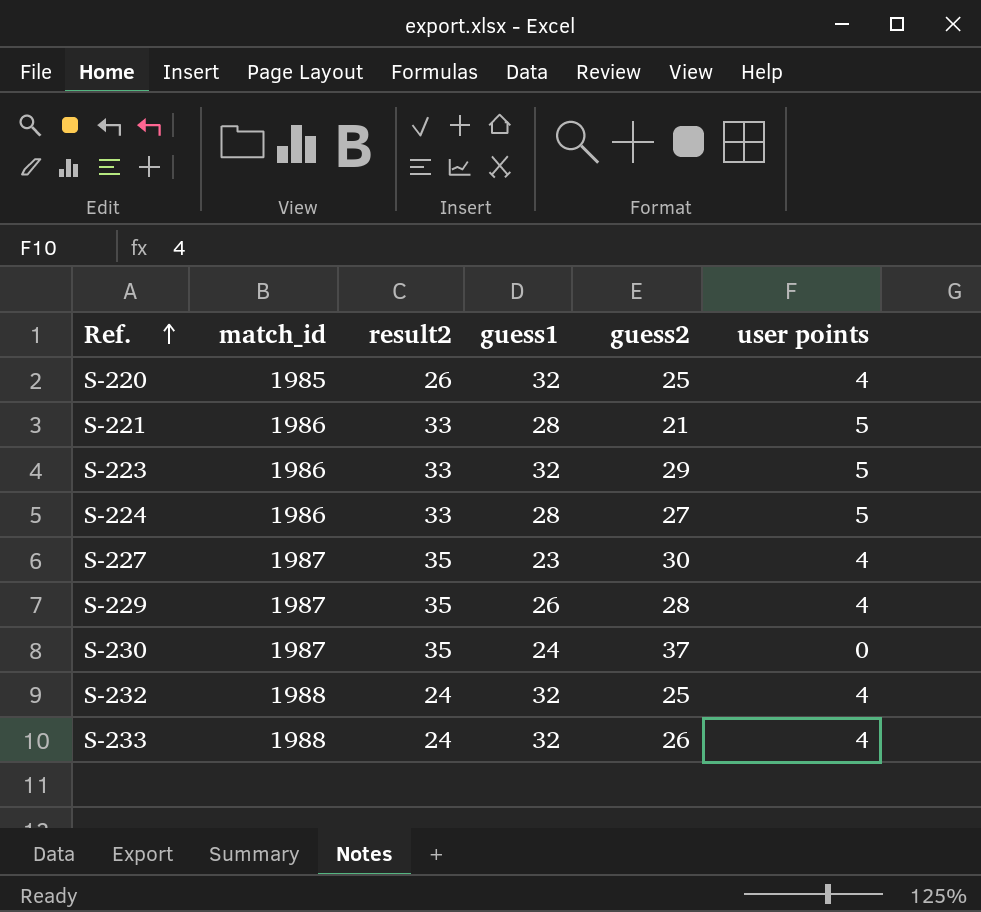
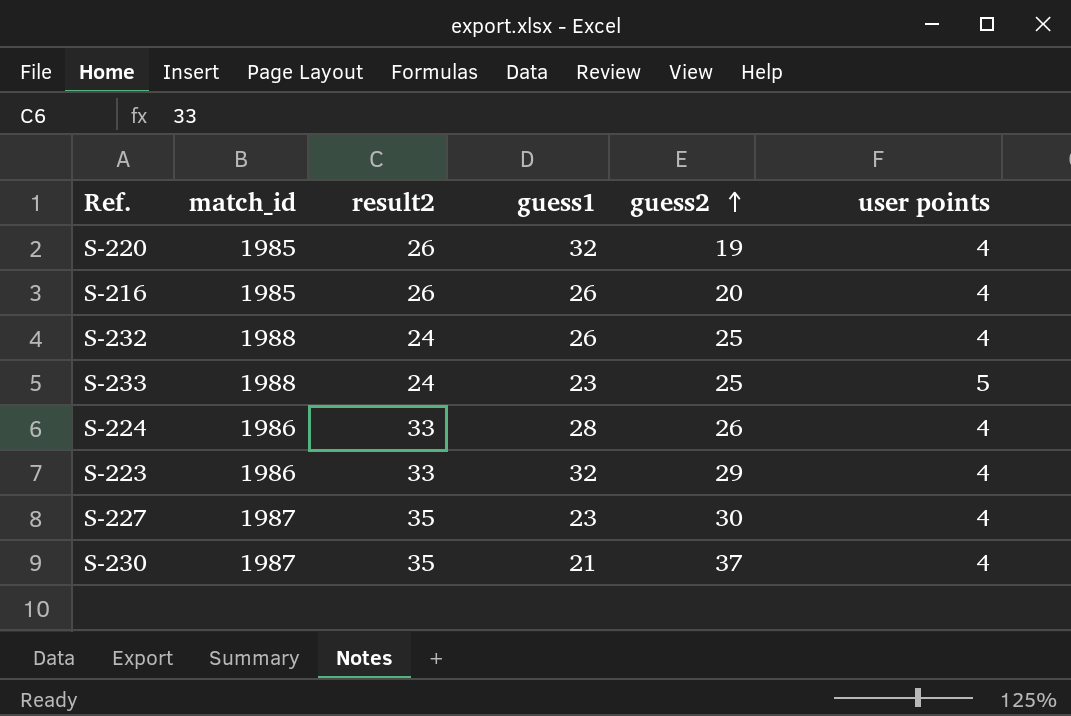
row order: Ref. ascending -> guess2 ascending
row S-221: 1986 | 33 | 28 | 21 | 5 -> none
row S-229: 1987 | 35 | 26 | 28 | 4 -> none
S-220 | guess2: 25 -> 19
row S-216: none -> 1985 | 26 | 26 | 20 | 4
S-232 | guess1: 32 -> 26
S-233 | guess1: 32 -> 23
S-233 | guess2: 26 -> 25
S-233 | user points: 4 -> 5
S-224 | guess2: 27 -> 26
S-224 | user points: 5 -> 4
S-223 | user points: 5 -> 4
S-230 | guess1: 24 -> 21
S-230 | user points: 0 -> 4

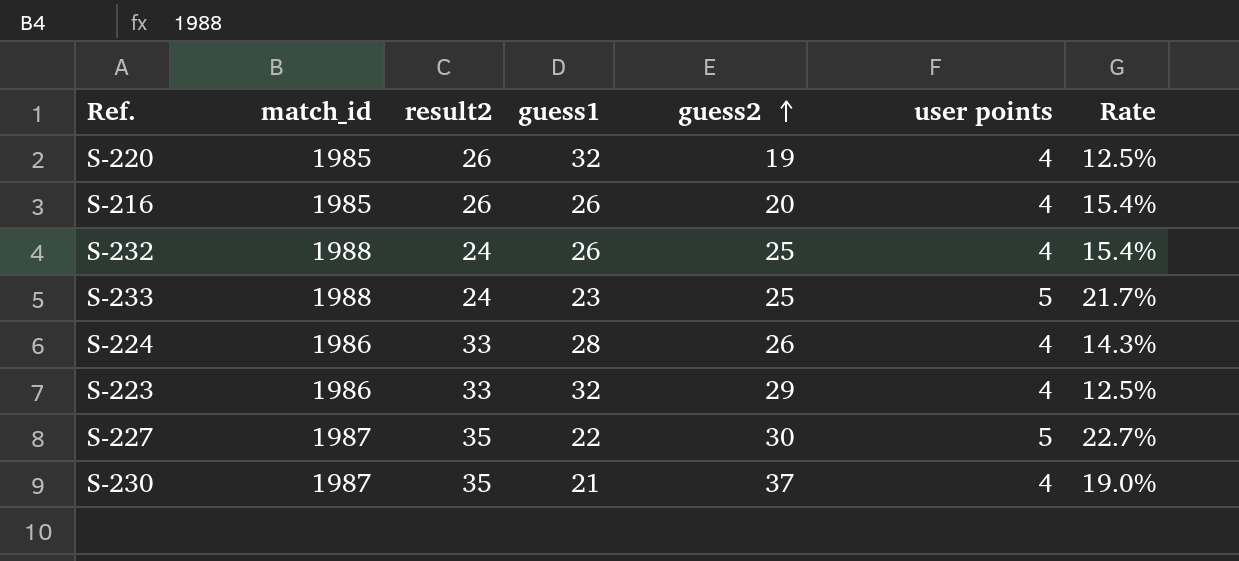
column Rate | formula: none -> [user points] / [guess1]
S-227 | guess1: 23 -> 22
S-227 | user points: 4 -> 5

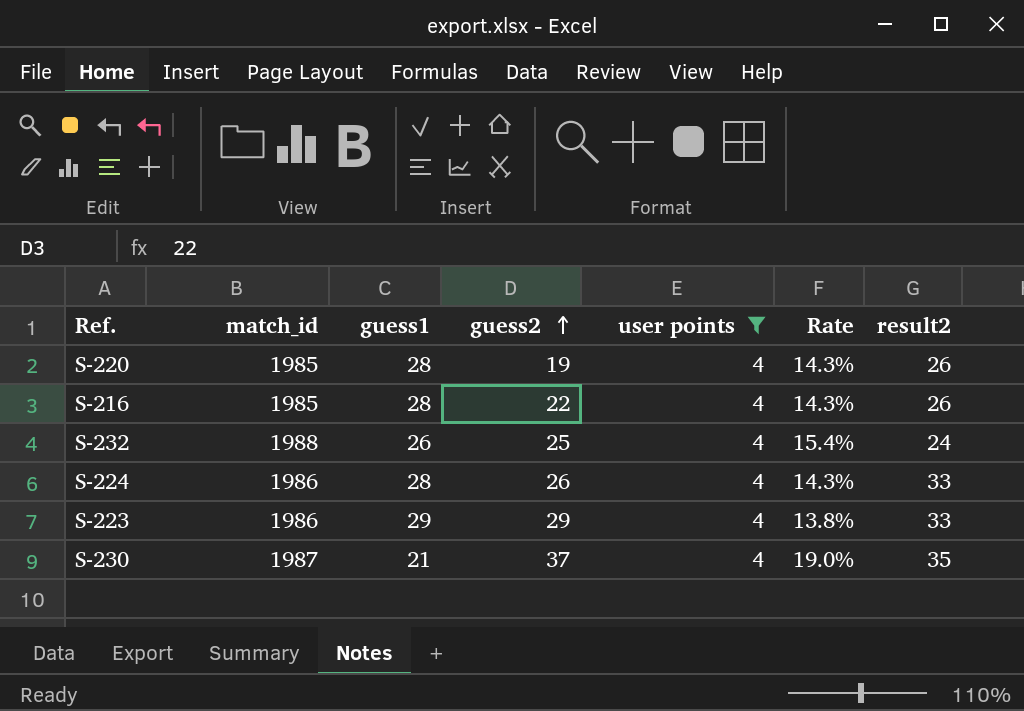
filter: none -> user points = 4
column result2 | position: 3 -> 7
S-220 | guess1: 32 -> 28
S-220 | Rate: 12.5% -> 14.3%
S-216 | guess1: 26 -> 28
S-216 | guess2: 20 -> 22
S-216 | Rate: 15.4% -> 14.3%
S-223 | guess1: 32 -> 29
S-223 | Rate: 12.5% -> 13.8%

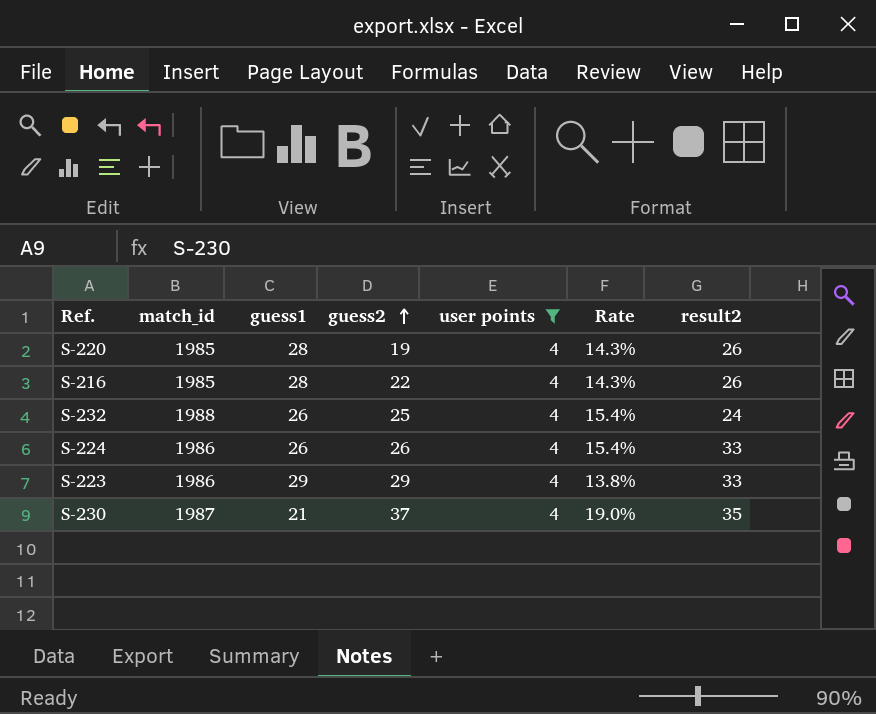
S-224 | guess1: 28 -> 26
S-224 | Rate: 14.3% -> 15.4%

